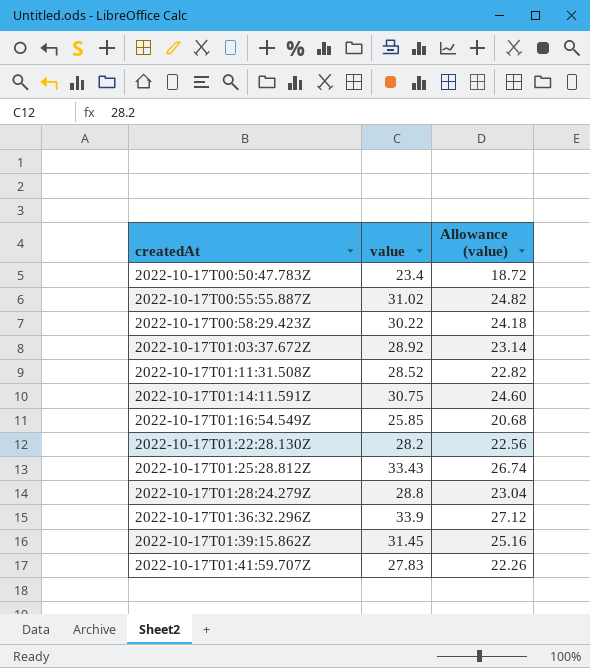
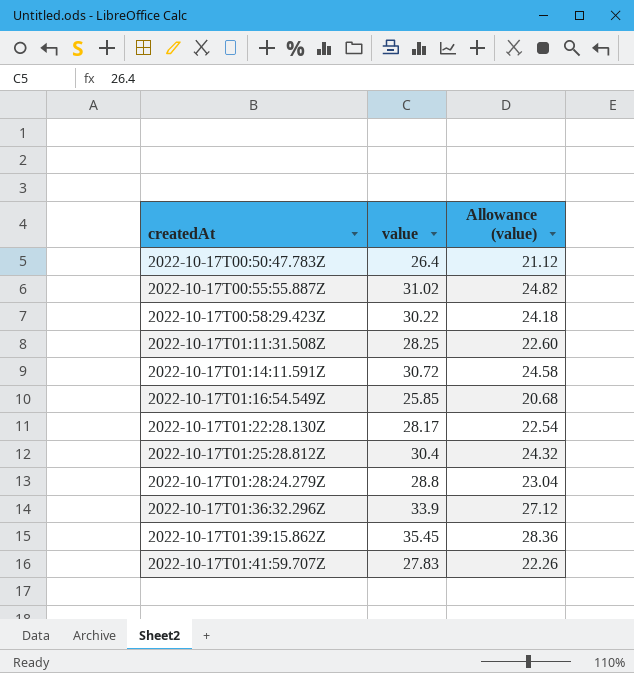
row 2022-10-17T01:03:37.672Z: 28.92 | 23.14 -> none
2022-10-17T00:50:47.783Z | value: 23.4 -> 26.4
2022-10-17T00:50:47.783Z | Allowance (value): 18.72 -> 21.12
2022-10-17T01:11:31.508Z | value: 28.52 -> 28.25
2022-10-17T01:11:31.508Z | Allowance (value): 22.82 -> 22.60
2022-10-17T01:14:11.591Z | value: 30.75 -> 30.72
2022-10-17T01:14:11.591Z | Allowance (value): 24.60 -> 24.58
2022-10-17T01:22:28.130Z | value: 28.2 -> 28.17
2022-10-17T01:22:28.130Z | Allowance (value): 22.56 -> 22.54
2022-10-17T01:25:28.812Z | value: 33.43 -> 30.4
2022-10-17T01:25:28.812Z | Allowance (value): 26.74 -> 24.32
2022-10-17T01:39:15.862Z | value: 31.45 -> 35.45
2022-10-17T01:39:15.862Z | Allowance (value): 25.16 -> 28.36

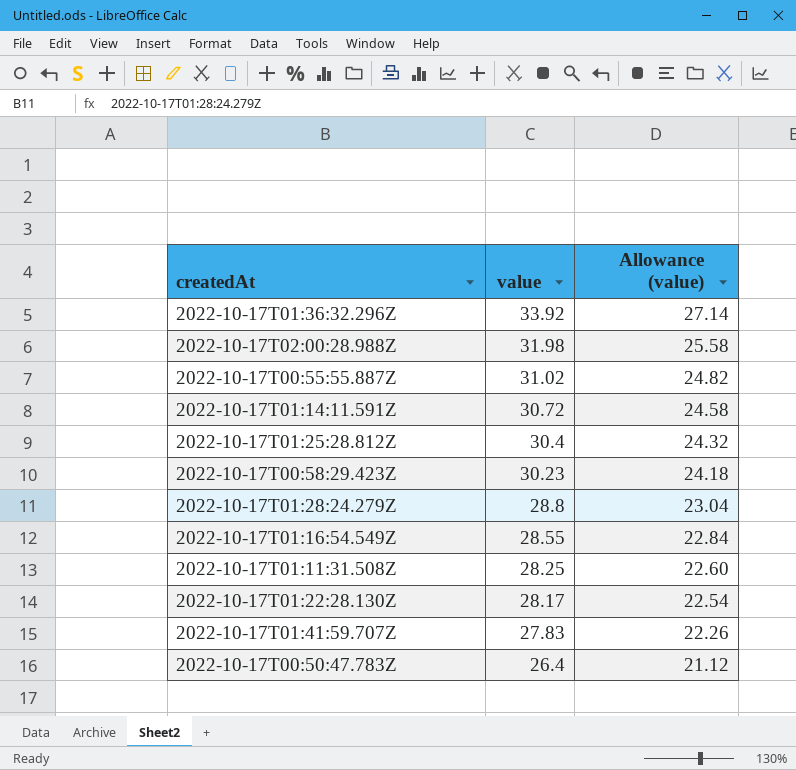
row order: createdAt ascending -> value descending
row 2022-10-17T01:39:15.862Z: 35.45 | 28.36 -> none
2022-10-17T01:36:32.296Z | value: 33.9 -> 33.92
2022-10-17T01:36:32.296Z | Allowance (value): 27.12 -> 27.14
row 2022-10-17T02:00:28.988Z: none -> 31.98 | 25.58
2022-10-17T00:58:29.423Z | value: 30.22 -> 30.23
2022-10-17T01:16:54.549Z | value: 25.85 -> 28.55
2022-10-17T01:16:54.549Z | Allowance (value): 20.68 -> 22.84

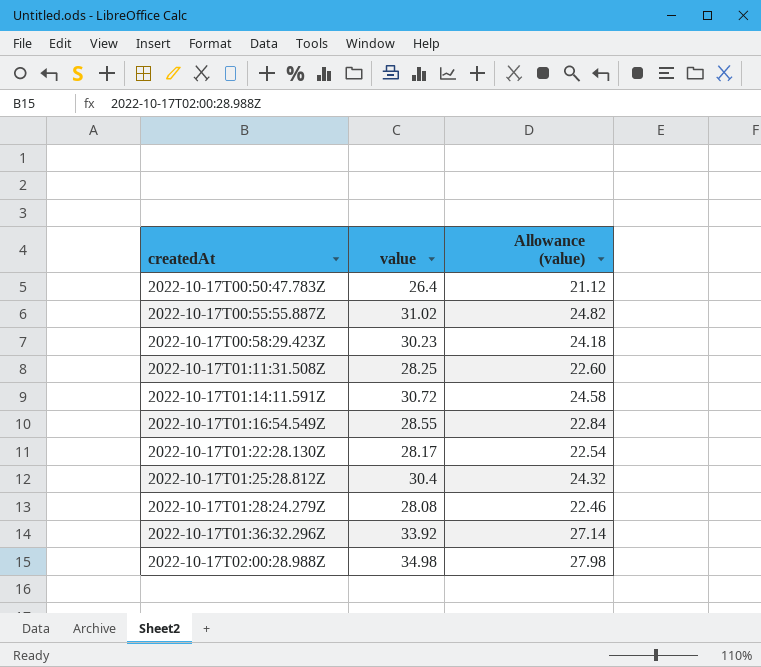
row order: value descending -> createdAt ascending
row 2022-10-17T01:41:59.707Z: 27.83 | 22.26 -> none
2022-10-17T01:28:24.279Z | value: 28.8 -> 28.08
2022-10-17T01:28:24.279Z | Allowance (value): 23.04 -> 22.46
2022-10-17T02:00:28.988Z | value: 31.98 -> 34.98
2022-10-17T02:00:28.988Z | Allowance (value): 25.58 -> 27.98

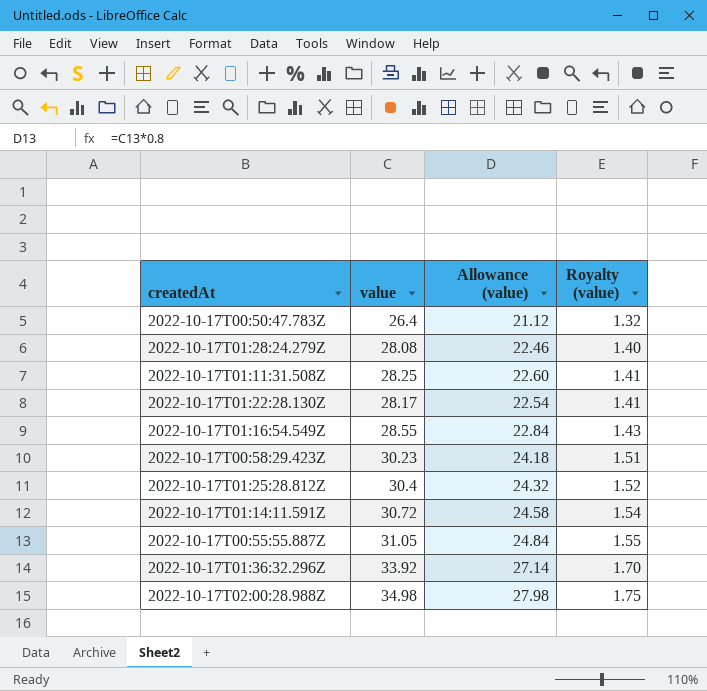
row order: createdAt ascending -> Royalty (value) ascending
column Royalty (value) | formula: none -> [value] * 0.05
2022-10-17T00:55:55.887Z | value: 31.02 -> 31.05
2022-10-17T00:55:55.887Z | Allowance (value): 24.82 -> 24.84

